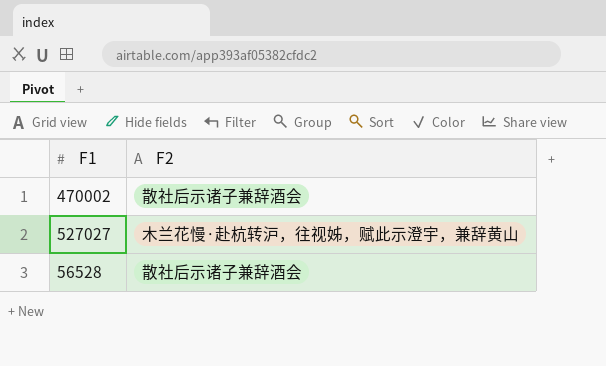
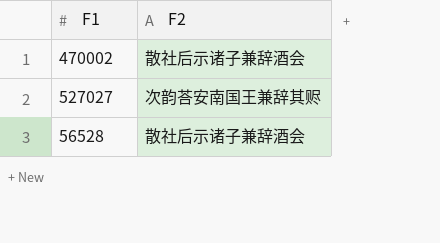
527027 | F2: 木兰花慢·赴杭转沪，往视姊，赋此示澄宇，兼辞黄山 -> 次韵荅安南国王兼辞其赆

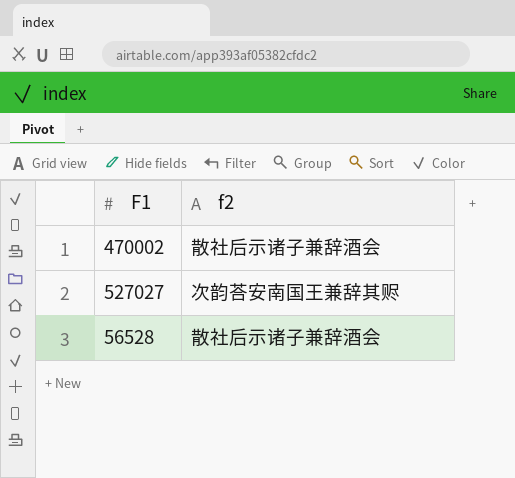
column name: F2 -> f2

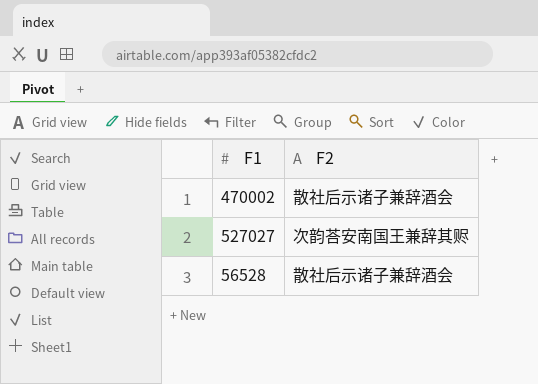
column name: f2 -> F2

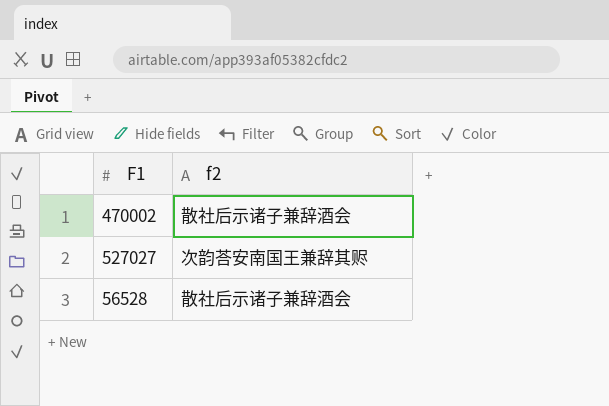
column name: F2 -> f2

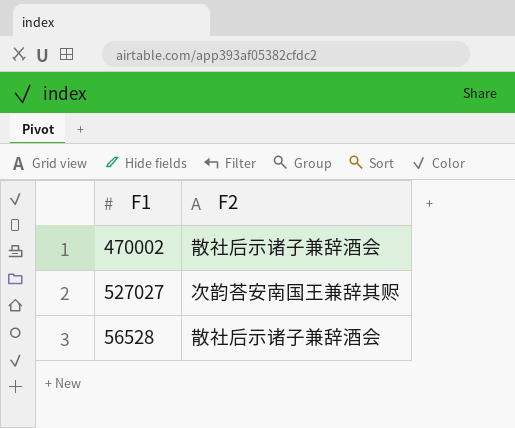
column name: f2 -> F2

